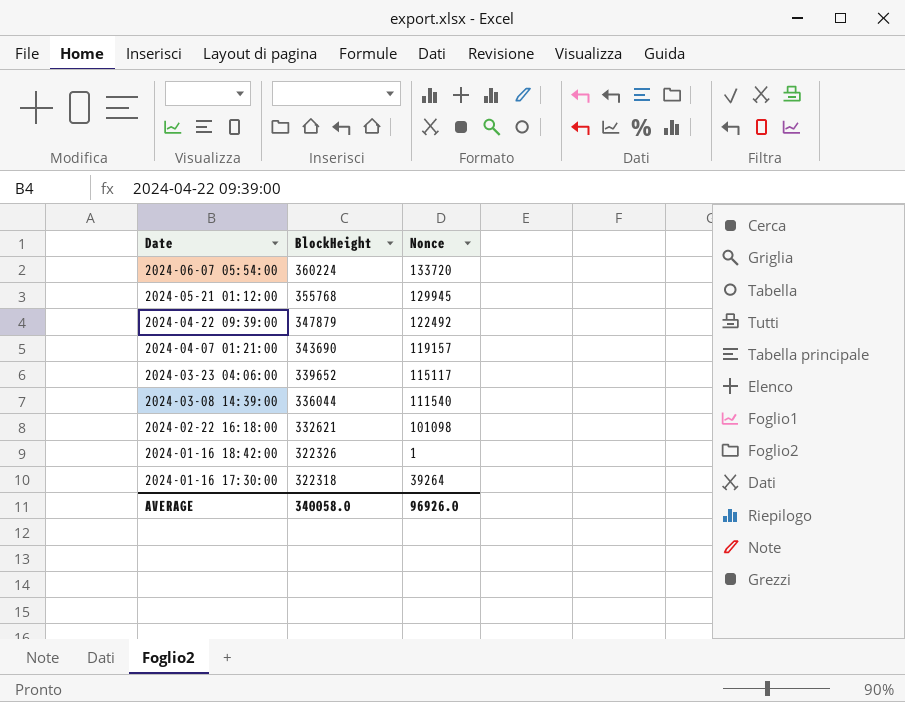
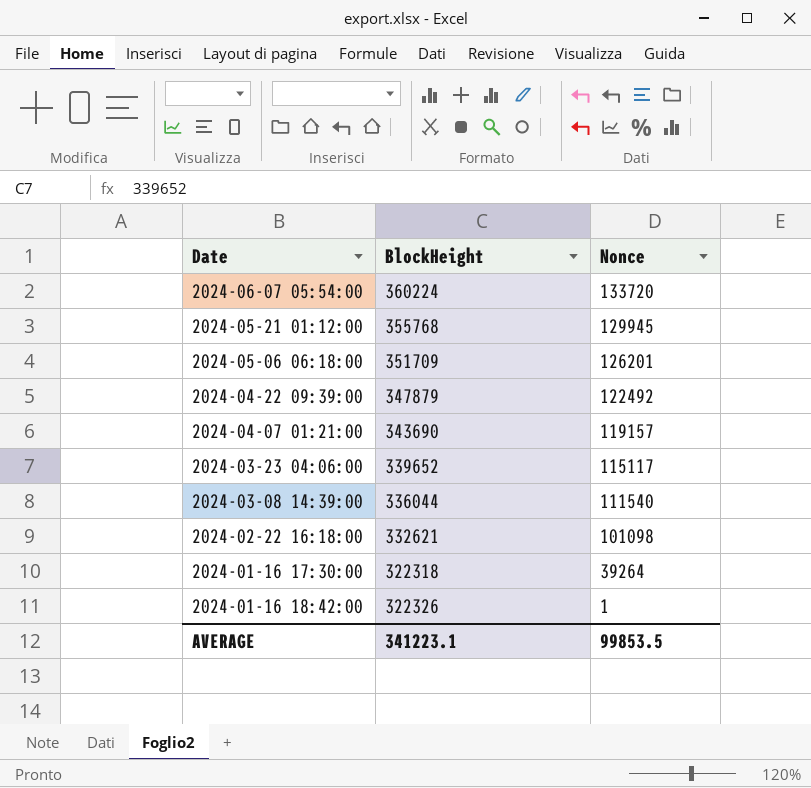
row order: Date descending -> Nonce descending
row 2024-05-06 06:18:00: none -> 351709 | 126201
AVERAGE | BlockHeight: 340058.0 -> 341223.1
AVERAGE | Nonce: 96926.0 -> 99853.5

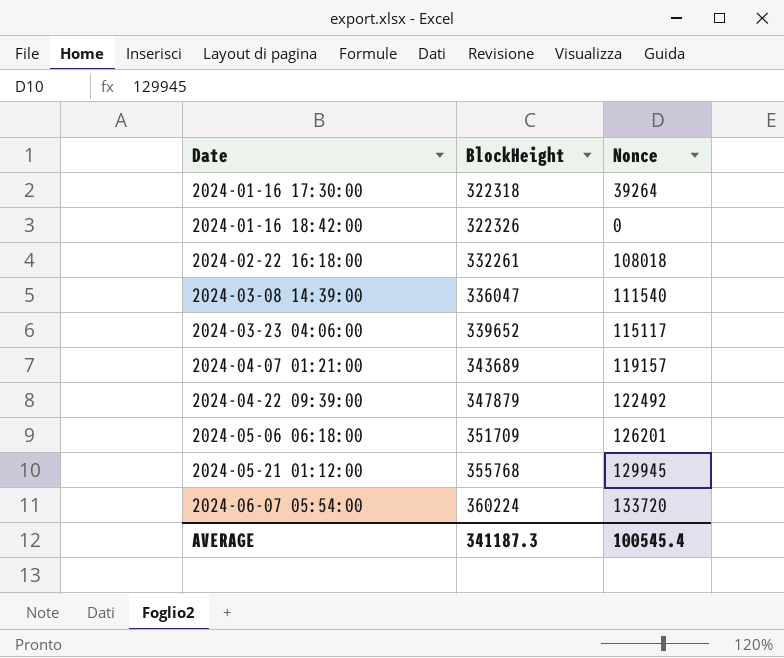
row order: Nonce descending -> Date ascending
2024-01-16 18:42:00 | Nonce: 1 -> 0
2024-02-22 16:18:00 | BlockHeight: 332621 -> 332261
2024-02-22 16:18:00 | Nonce: 101098 -> 108018
2024-03-08 14:39:00 | BlockHeight: 336044 -> 336047
2024-04-07 01:21:00 | BlockHeight: 343690 -> 343689
AVERAGE | BlockHeight: 341223.1 -> 341187.3
AVERAGE | Nonce: 99853.5 -> 100545.4

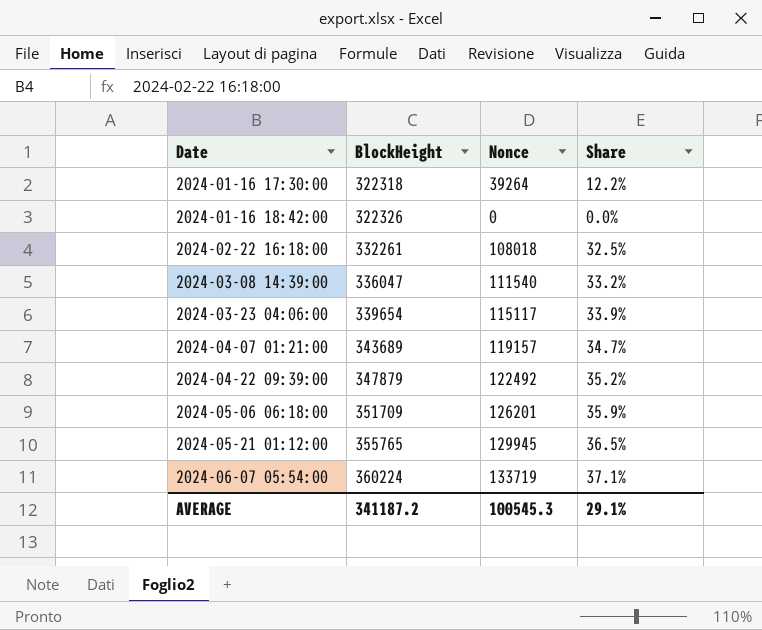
column Share | formula: none -> [Nonce] / [BlockHeight]
2024-03-23 04:06:00 | BlockHeight: 339652 -> 339654
2024-05-21 01:12:00 | BlockHeight: 355768 -> 355765
2024-06-07 05:54:00 | Nonce: 133720 -> 133719
AVERAGE | BlockHeight: 341187.3 -> 341187.2
AVERAGE | Nonce: 100545.4 -> 100545.3

